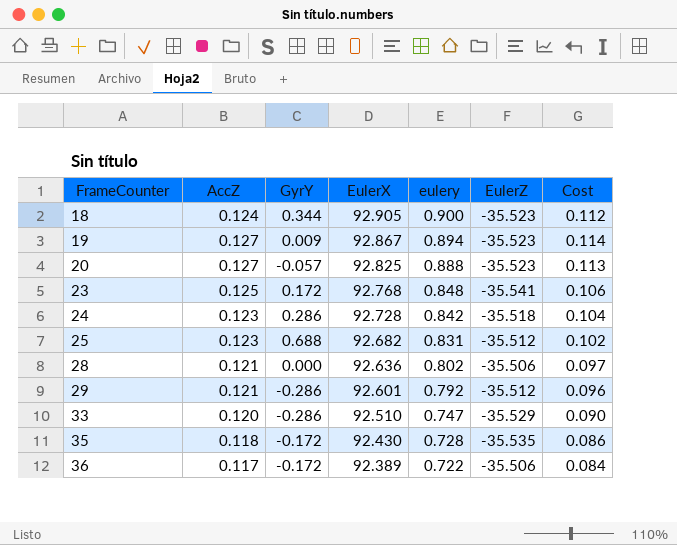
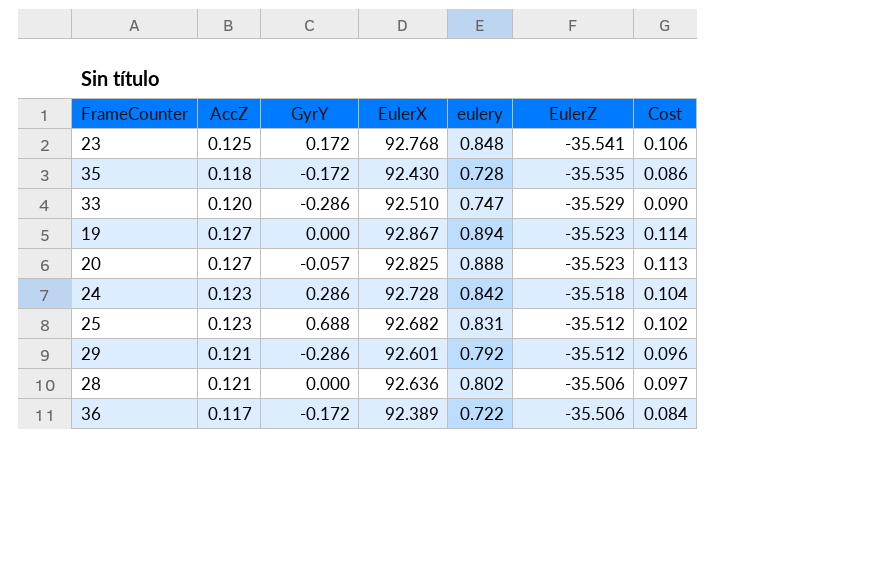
row order: FrameCounter ascending -> EulerZ ascending
row 18: 0.124 | 0.344 | 92.905 | 0.900 | -35.523 | 0.112 -> none
19 | GyrY: 0.009 -> 0.000

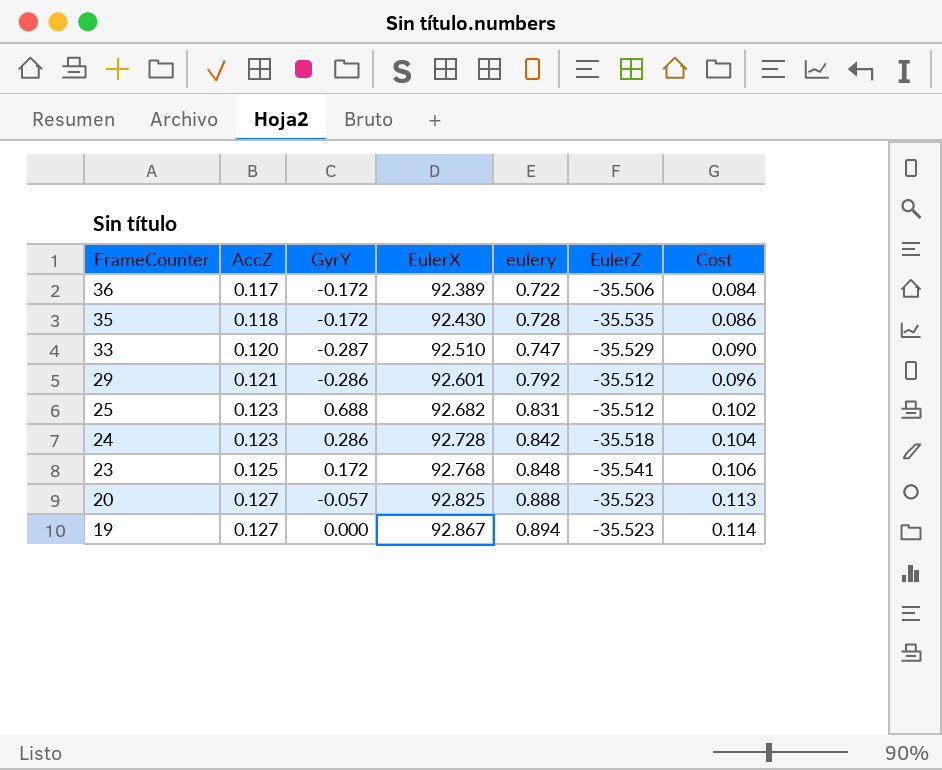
row order: EulerZ ascending -> FrameCounter descending
row 28: 0.121 | 0.000 | 92.636 | 0.802 | -35.506 | 0.097 -> none
33 | GyrY: -0.286 -> -0.287

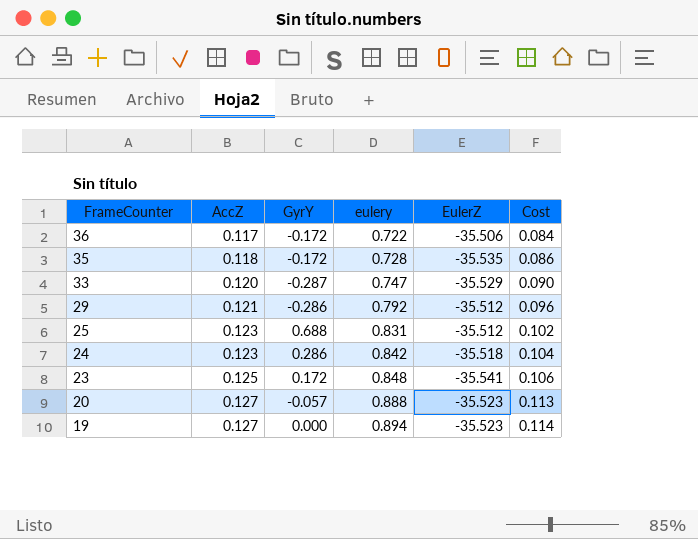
column EulerX | position: 4 -> none

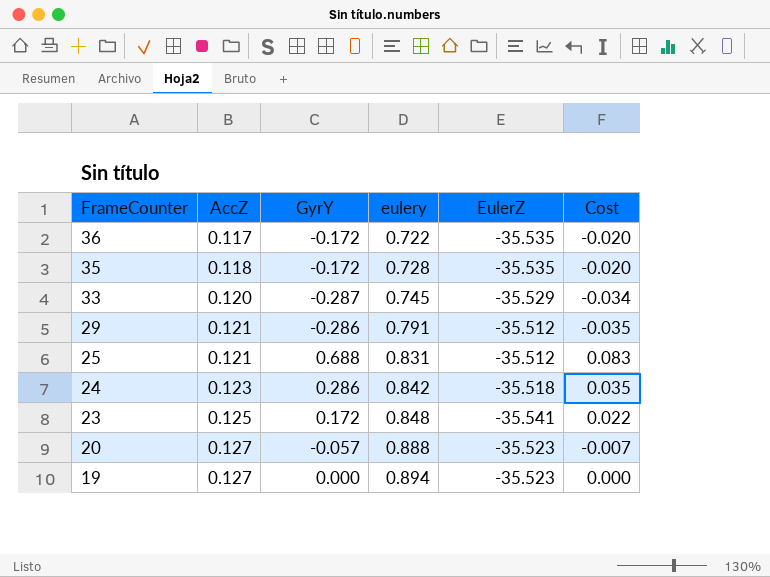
column Cost | formula: [AccZ] * [eulery] -> [AccZ] * [GyrY]
36 | EulerZ: -35.506 -> -35.535
33 | eulery: 0.747 -> 0.745
29 | eulery: 0.792 -> 0.791
25 | AccZ: 0.123 -> 0.121

